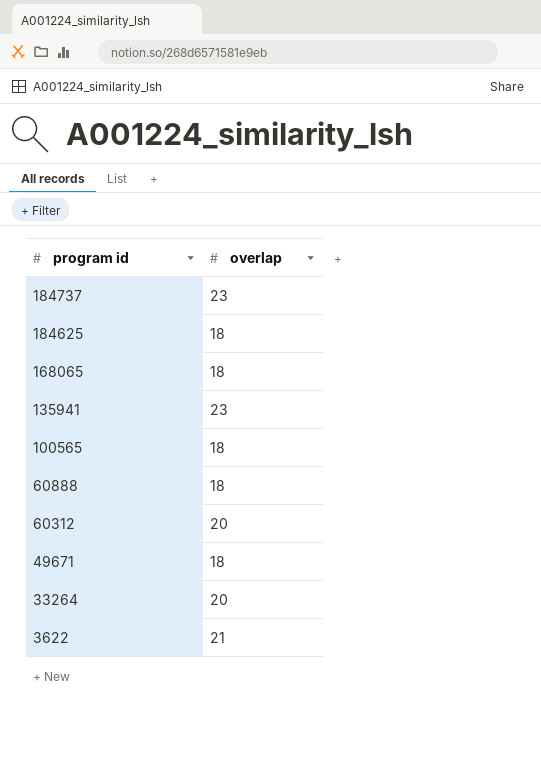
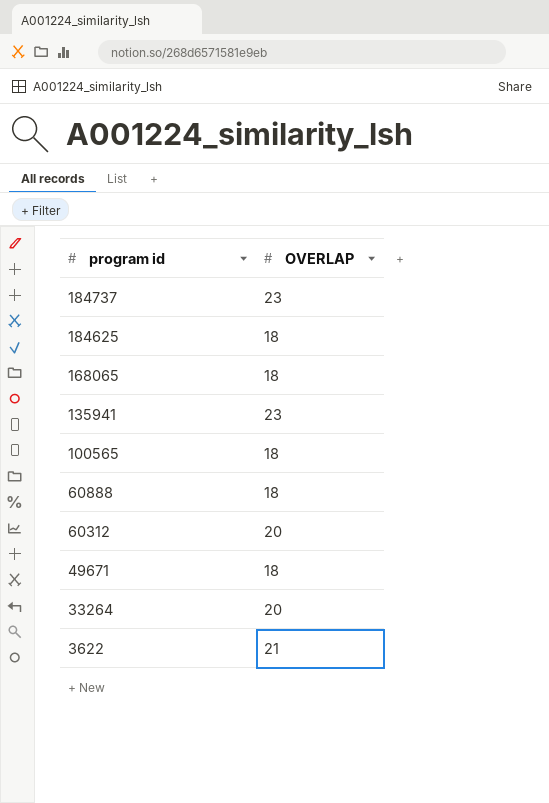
column name: overlap -> OVERLAP

